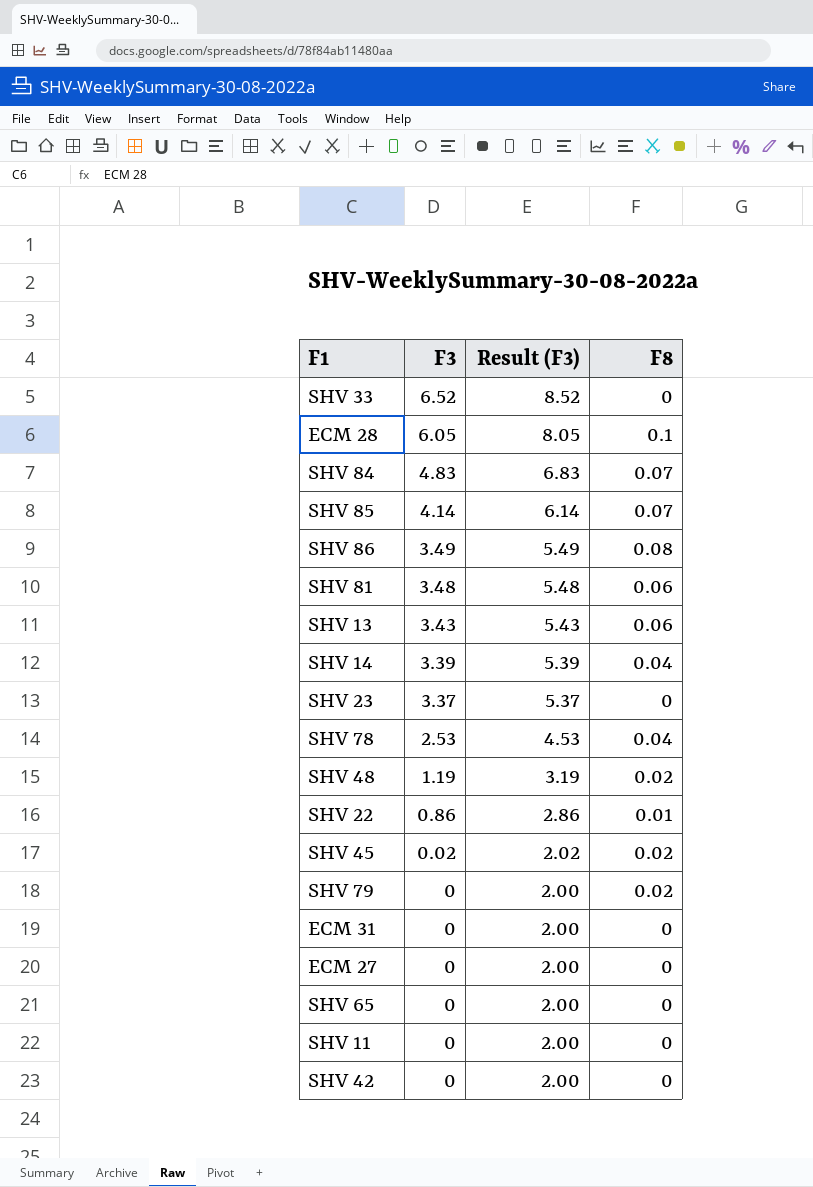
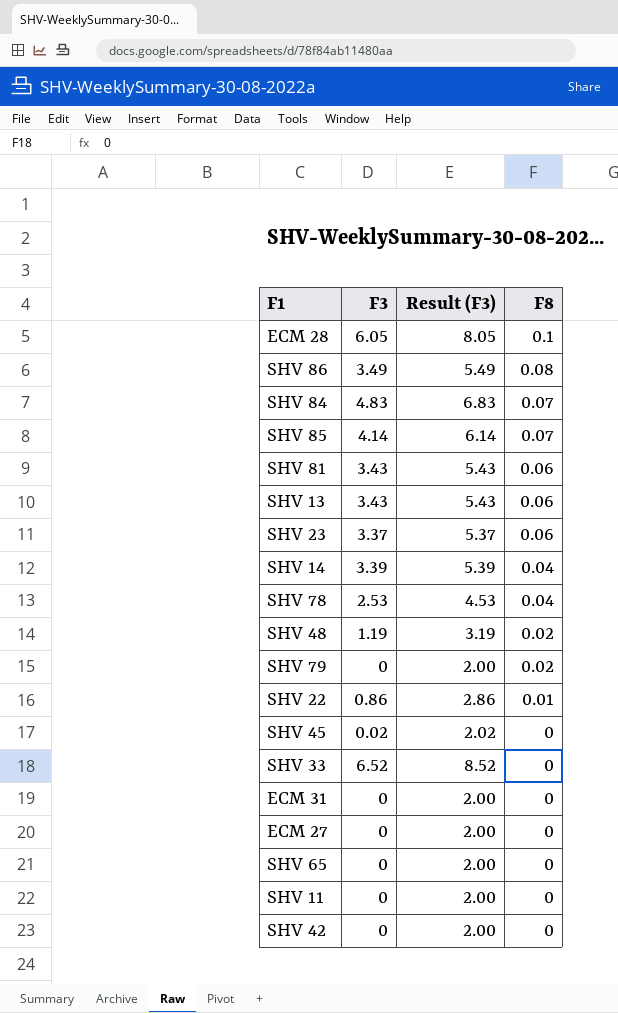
row order: F3 descending -> F8 descending
SHV 81 | F3: 3.48 -> 3.43
SHV 81 | Result (F3): 5.48 -> 5.43
SHV 23 | F8: 0 -> 0.06
SHV 45 | F8: 0.02 -> 0

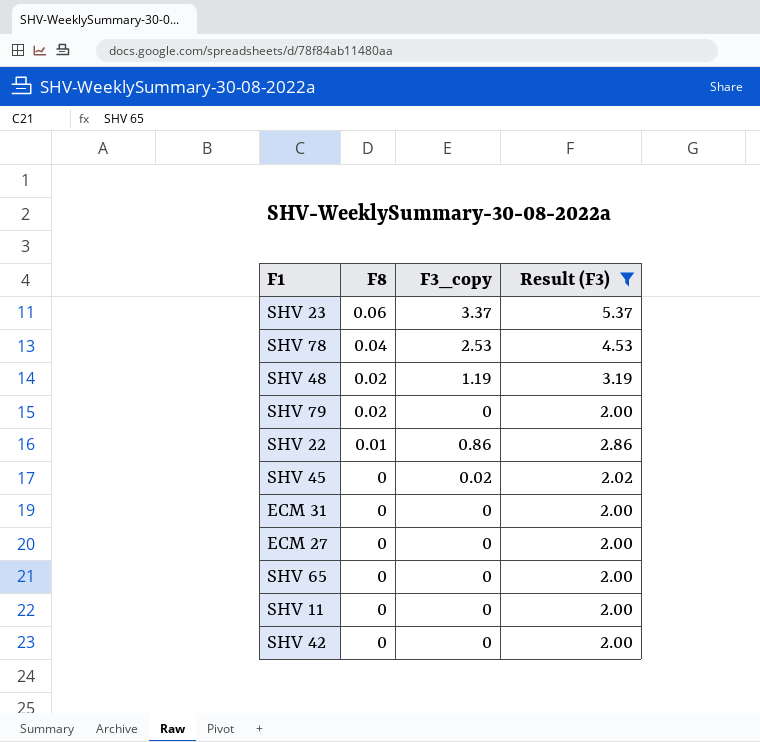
filter: none -> Result (F3) <= 5.37
column F8 | position: 4 -> 2
column name: F3 -> F3_copy

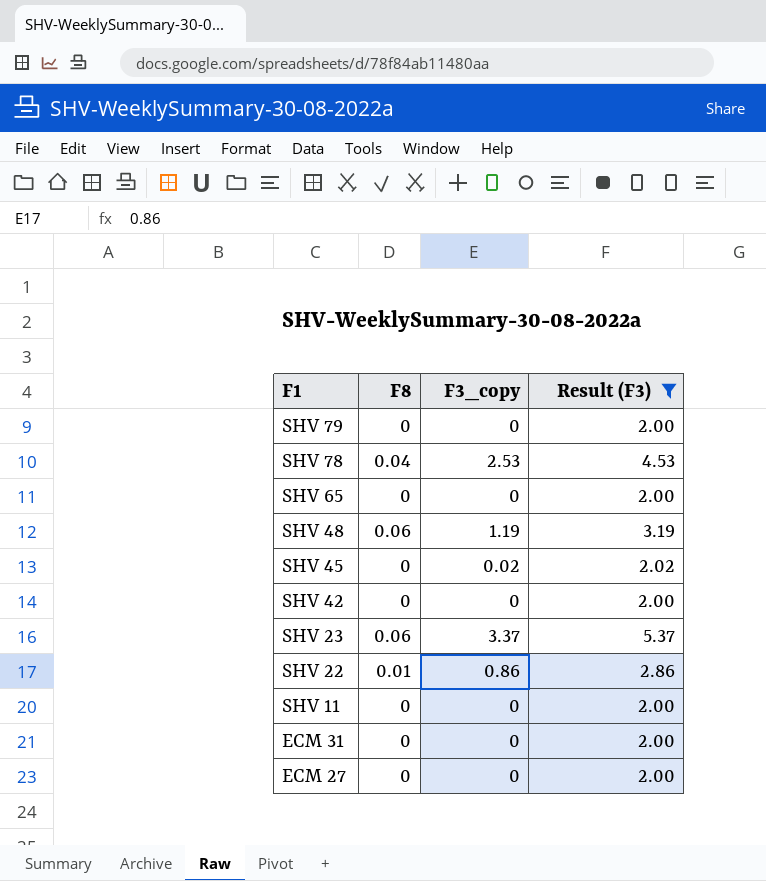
row order: F8 descending -> F1 descending
SHV 79 | F8: 0.02 -> 0
SHV 48 | F8: 0.02 -> 0.06

